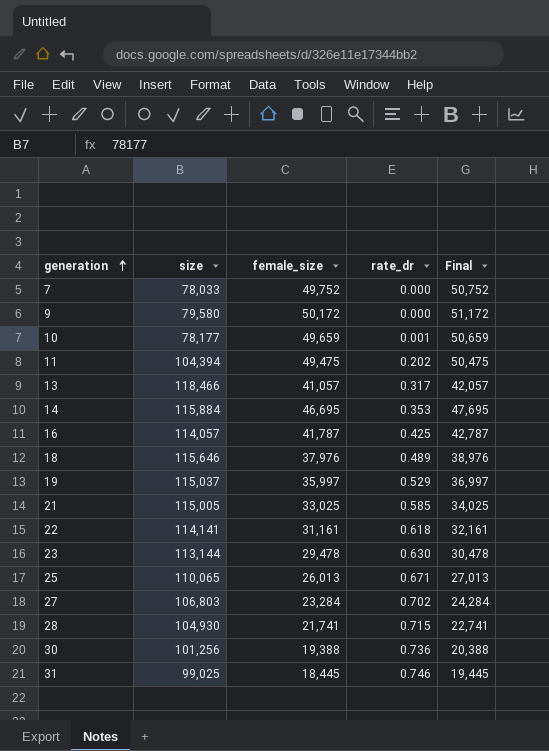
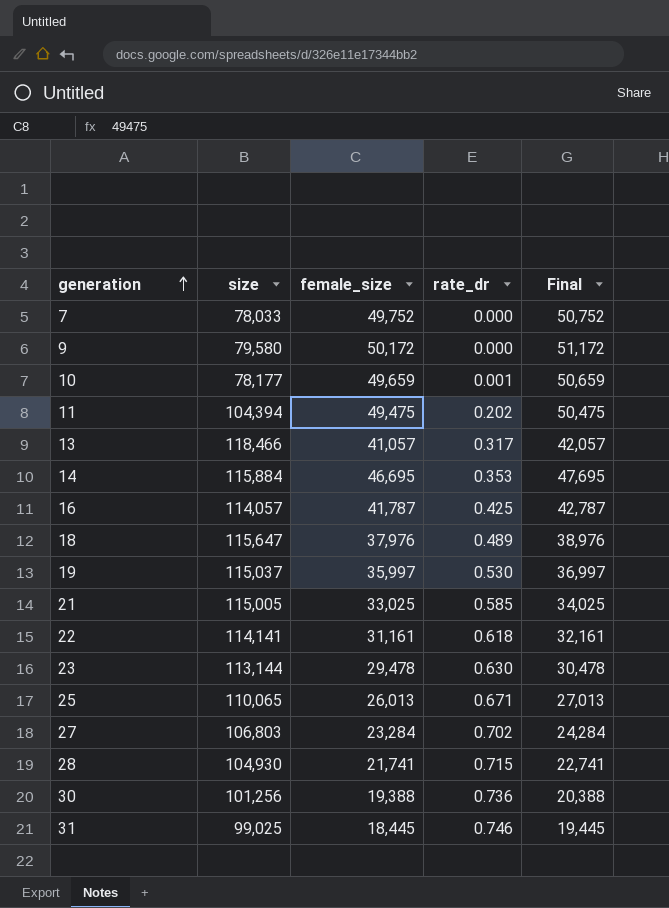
18 | size: 115,646 -> 115,647
19 | rate_dr: 0.529 -> 0.530

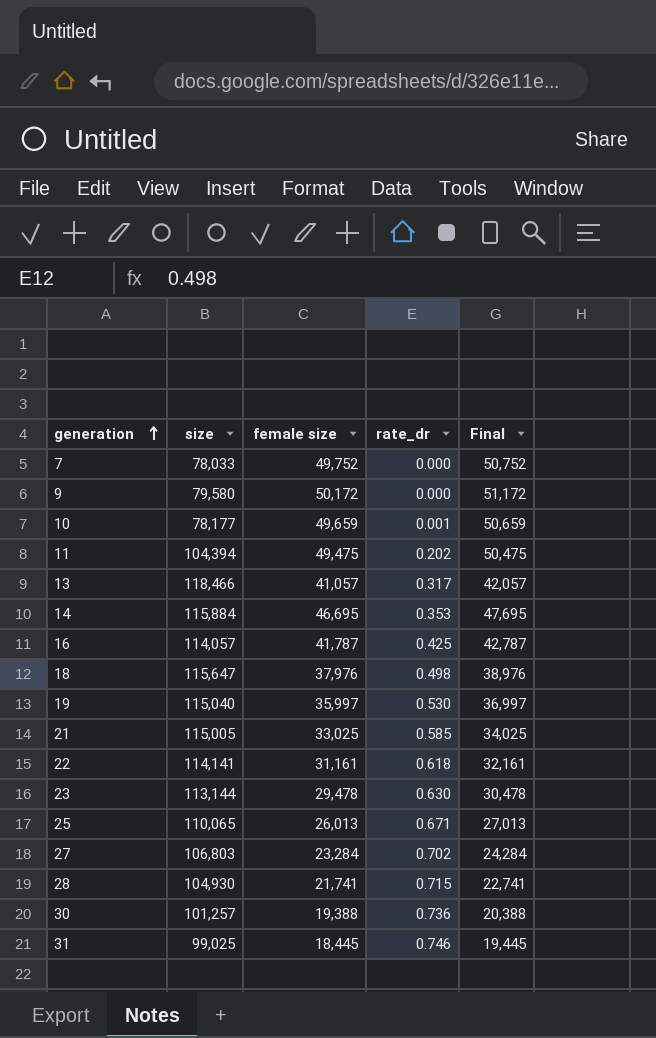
column name: female_size -> female size
18 | rate_dr: 0.489 -> 0.498
19 | size: 115,037 -> 115,040
30 | size: 101,256 -> 101,257

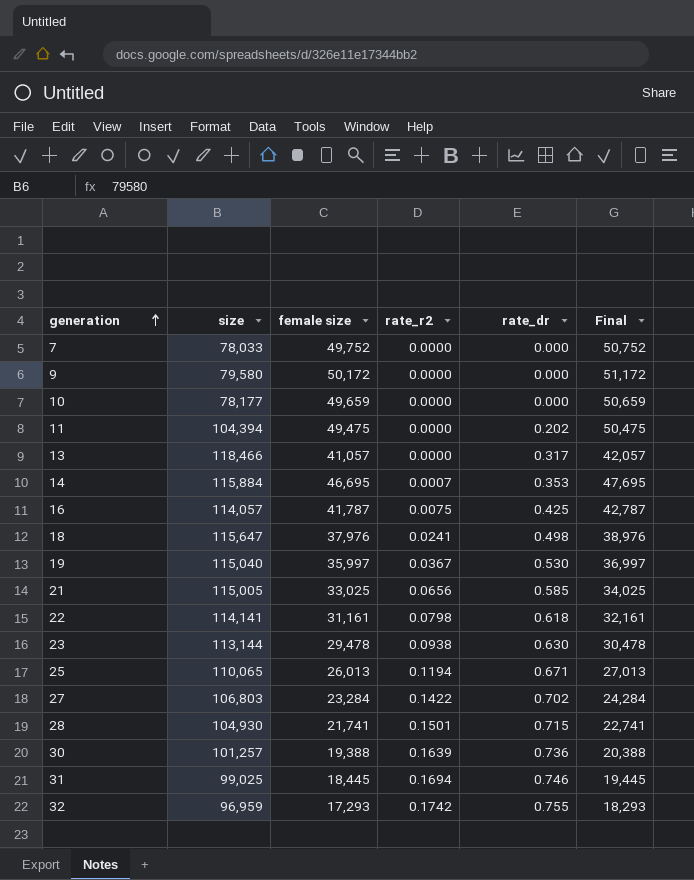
column rate_r2 | position: none -> 4
10 | rate_dr: 0.001 -> 0.000
row 32: none -> 96,959 | 17,293 | 0.1742 | 0.755 | 18,293

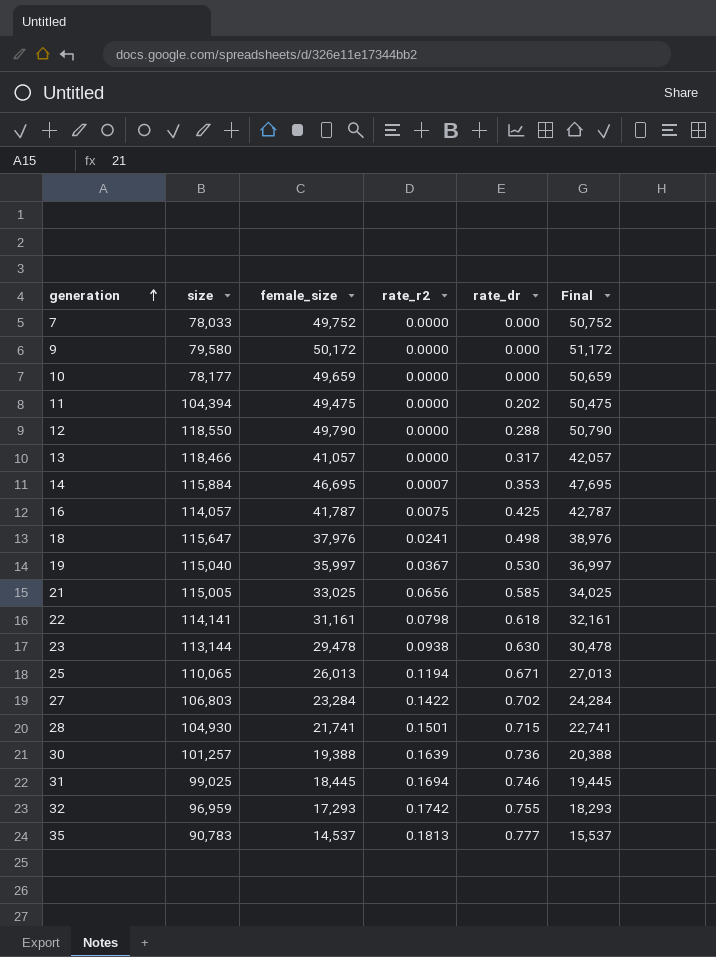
column name: female size -> female_size
row 12: none -> 118,550 | 49,790 | 0.0000 | 0.288 | 50,790
row 35: none -> 90,783 | 14,537 | 0.1813 | 0.777 | 15,537

